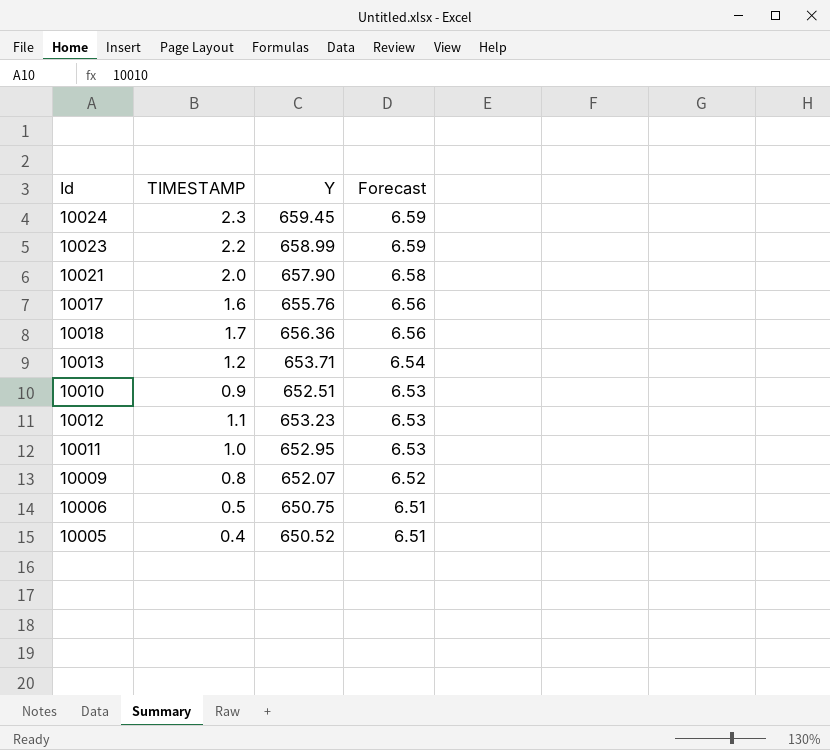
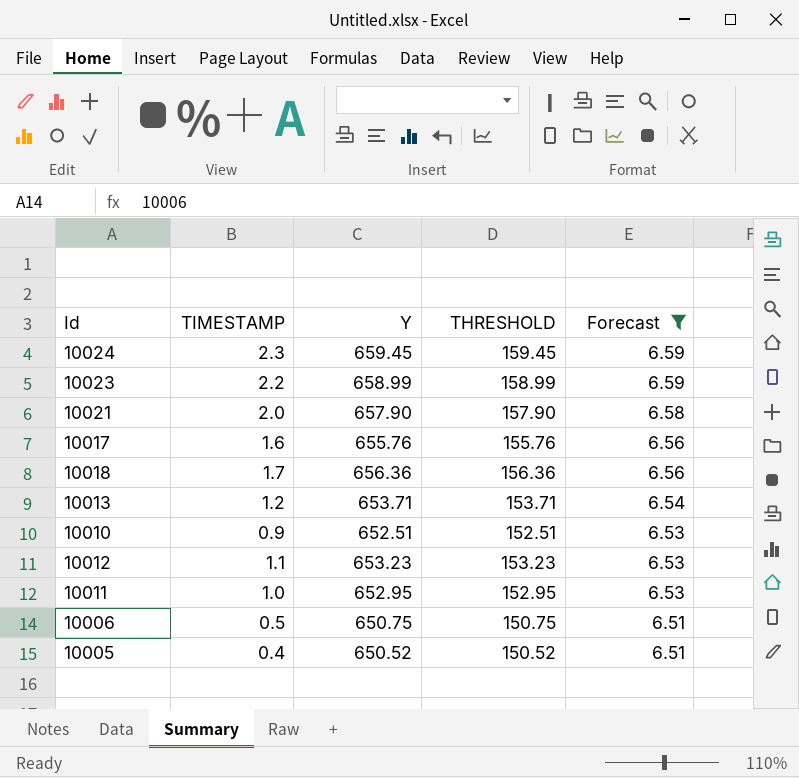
filter: none -> Forecast != 6.52
column THRESHOLD | formula: none -> [Y] - 500

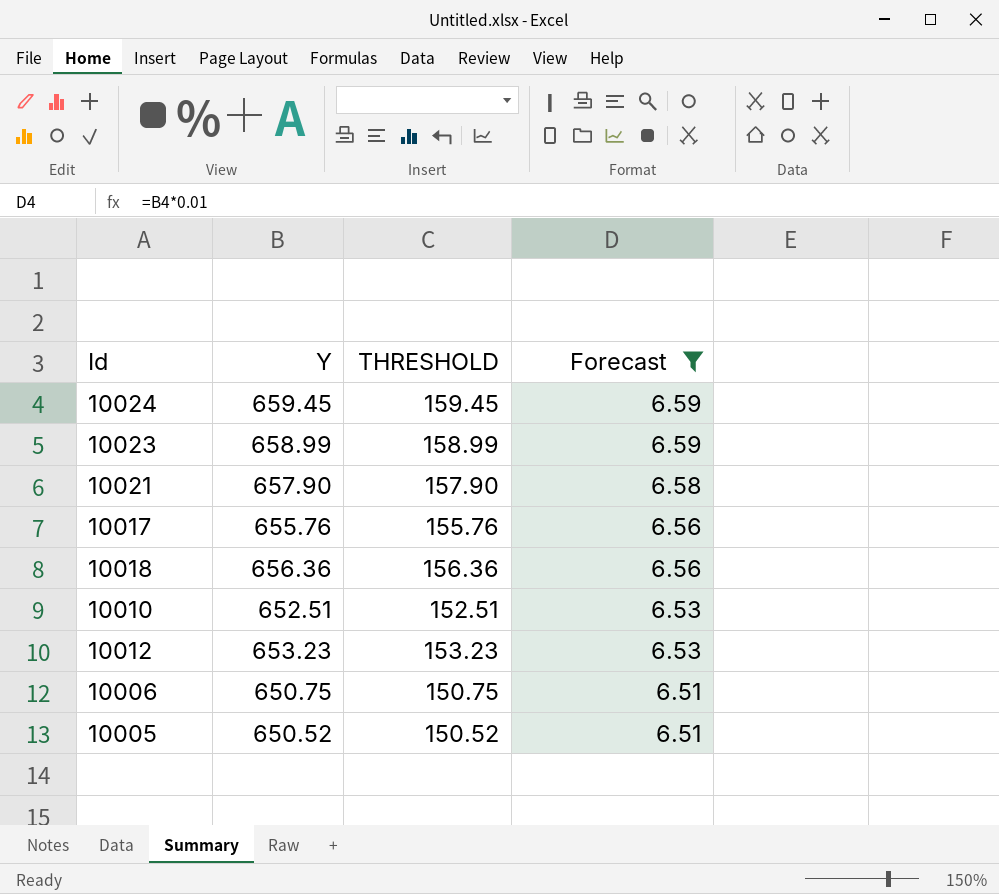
column TIMESTAMP | position: 2 -> none
row 10013: 1.2 | 653.71 | 153.71 | 6.54 -> none
row 10011: 1.0 | 652.95 | 152.95 | 6.53 -> none

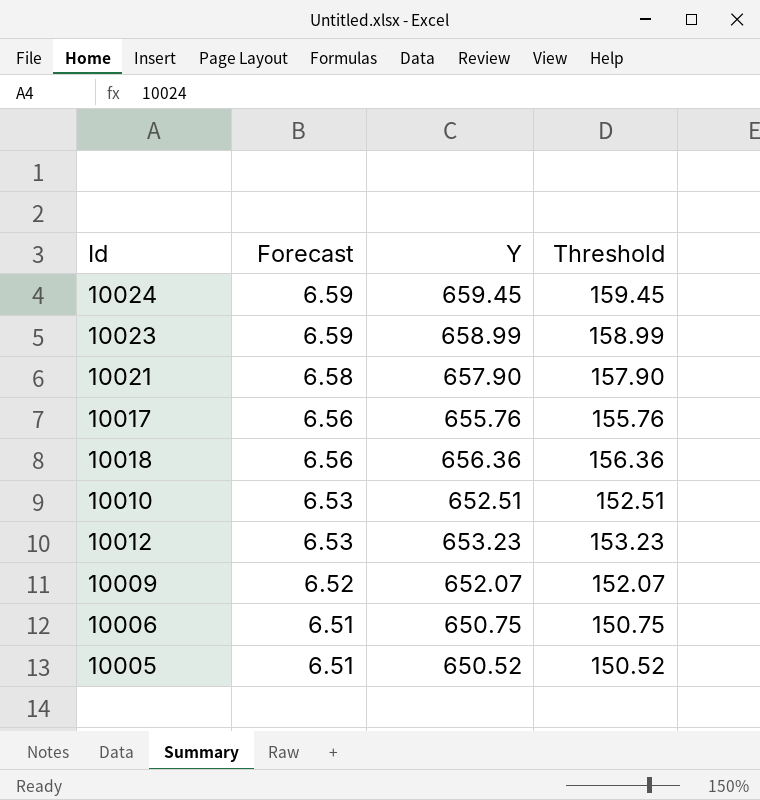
filter: Forecast != 6.52 -> none
column Forecast | position: 4 -> 2
column name: THRESHOLD -> Threshold

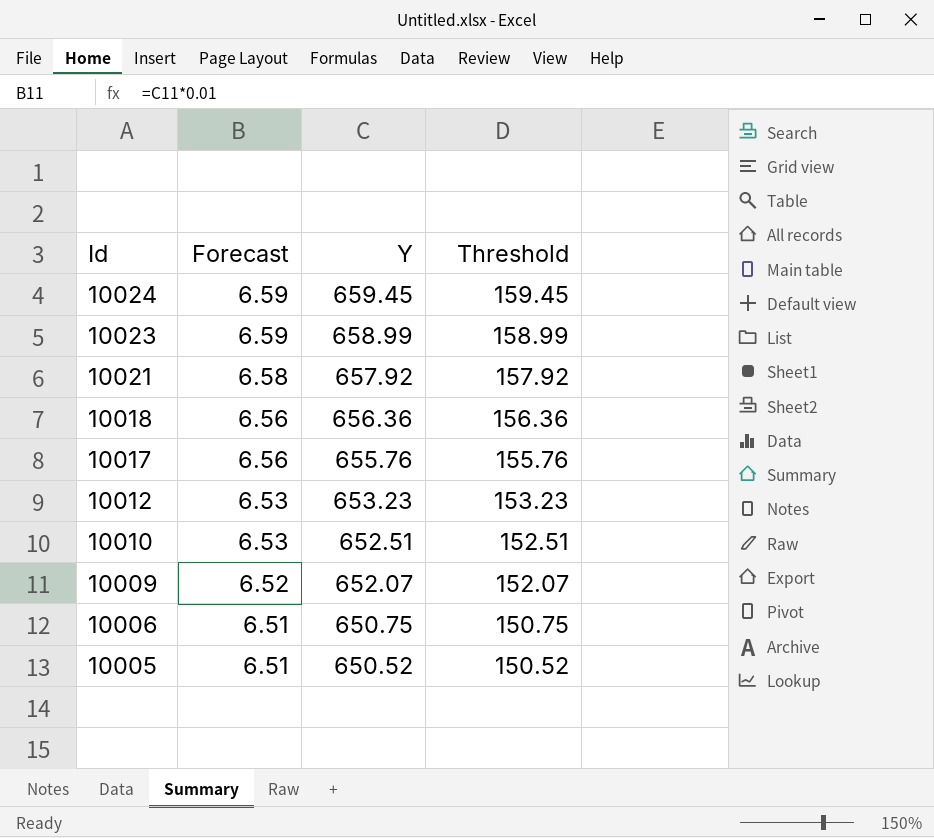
row order: Forecast descending -> Id descending
10021 | Y: 657.90 -> 657.92
10021 | Threshold: 157.90 -> 157.92

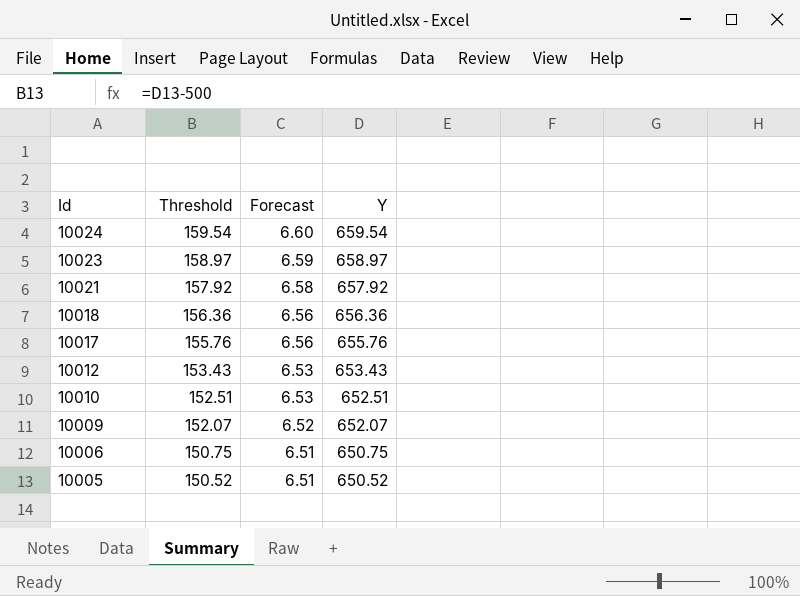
column Threshold | position: 4 -> 2
10024 | Threshold: 159.45 -> 159.54
10024 | Forecast: 6.59 -> 6.60
10024 | Y: 659.45 -> 659.54
10023 | Threshold: 158.99 -> 158.97
10023 | Y: 658.99 -> 658.97
10012 | Threshold: 153.23 -> 153.43
10012 | Y: 653.23 -> 653.43

